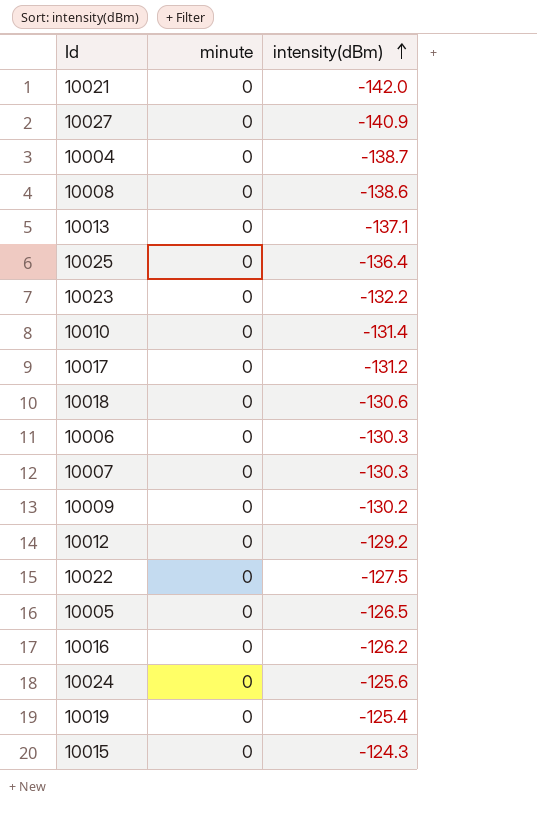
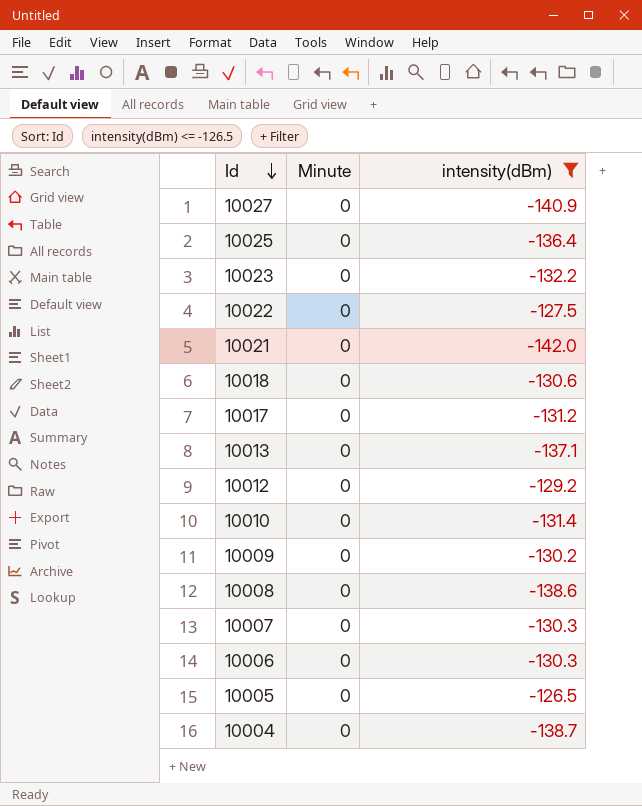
filter: none -> intensity(dBm) <= -126.5
row order: intensity(dBm) ascending -> Id descending
column name: minute -> Minute

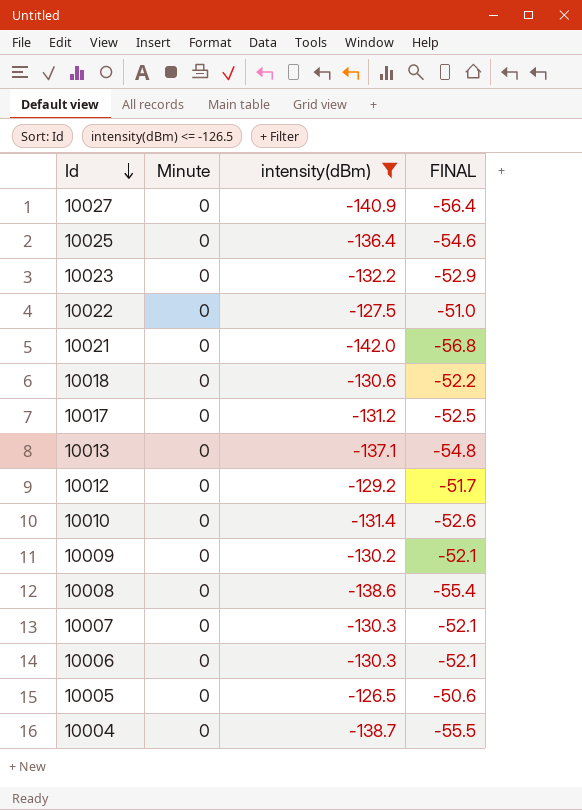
column FINAL | formula: none -> [intensity(dBm)] * 0.4

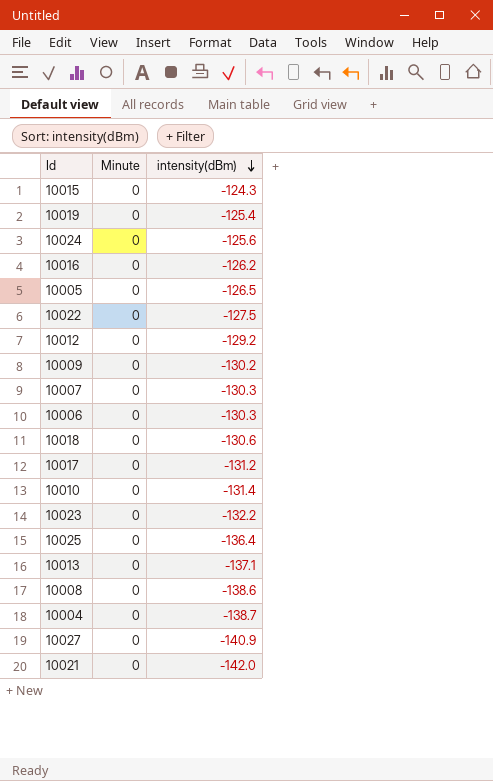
filter: intensity(dBm) <= -126.5 -> none
row order: Id descending -> intensity(dBm) descending
column FINAL | formula: [intensity(dBm)] * 0.4 -> none

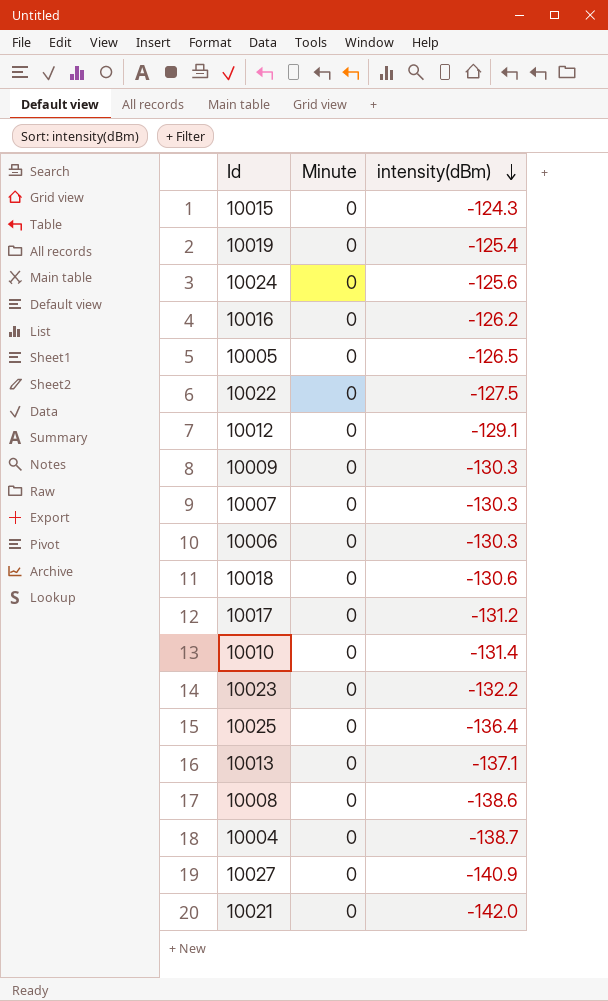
10012 | intensity(dBm): -129.2 -> -129.1
10009 | intensity(dBm): -130.2 -> -130.3

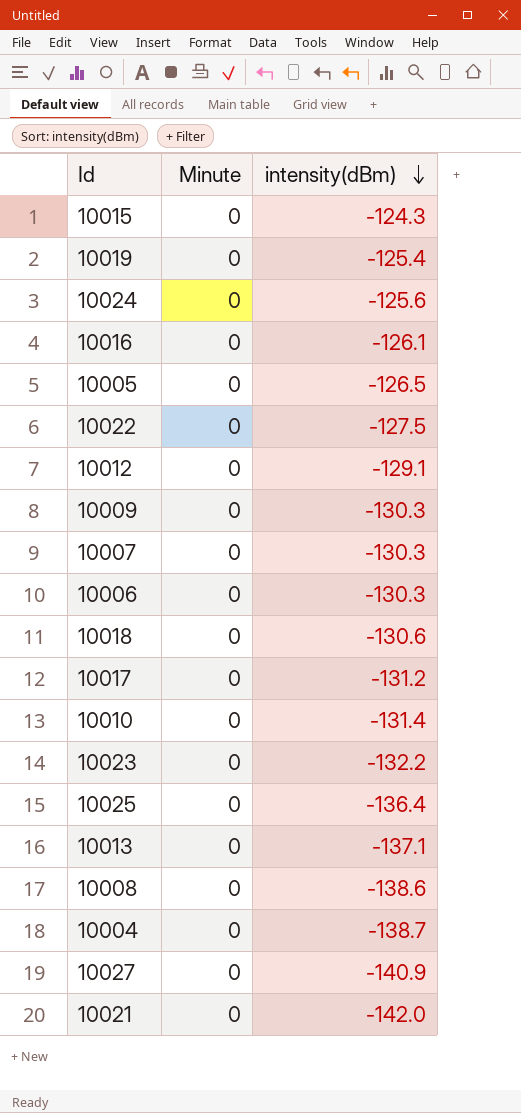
10016 | intensity(dBm): -126.2 -> -126.1

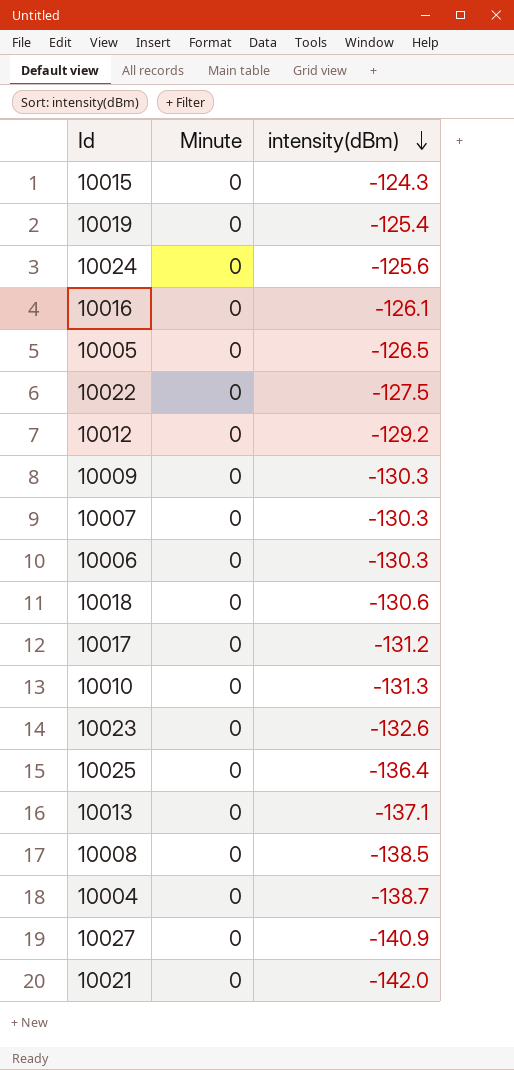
10012 | intensity(dBm): -129.1 -> -129.2
10010 | intensity(dBm): -131.4 -> -131.3
10023 | intensity(dBm): -132.2 -> -132.6
10008 | intensity(dBm): -138.6 -> -138.5

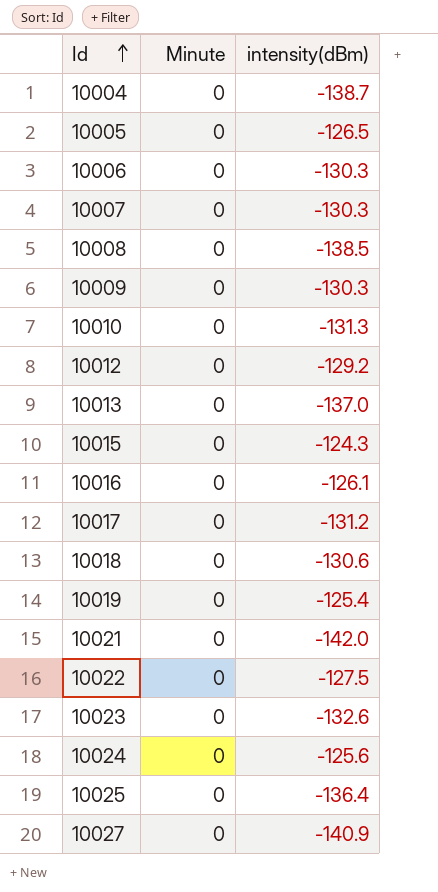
row order: intensity(dBm) descending -> Id ascending
10013 | intensity(dBm): -137.1 -> -137.0

